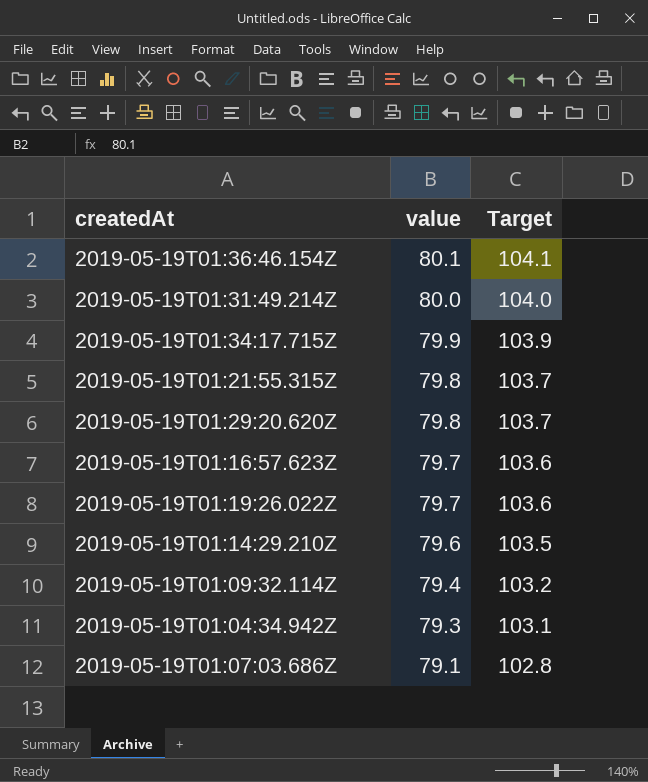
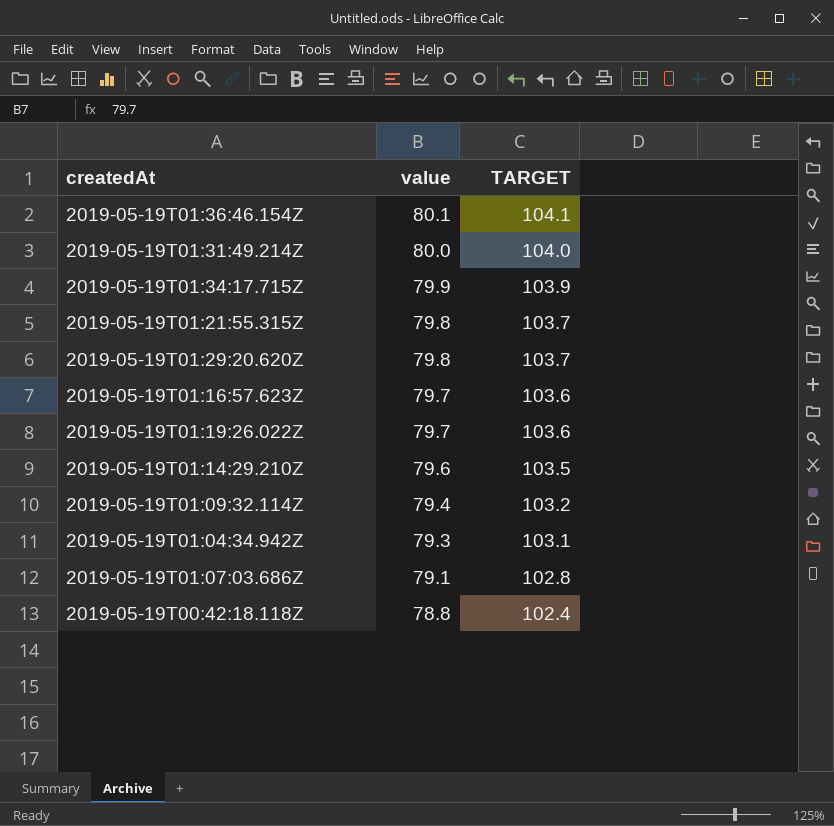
column name: Target -> TARGET
row 2019-05-19T00:42:18.118Z: none -> 78.8 | 102.4

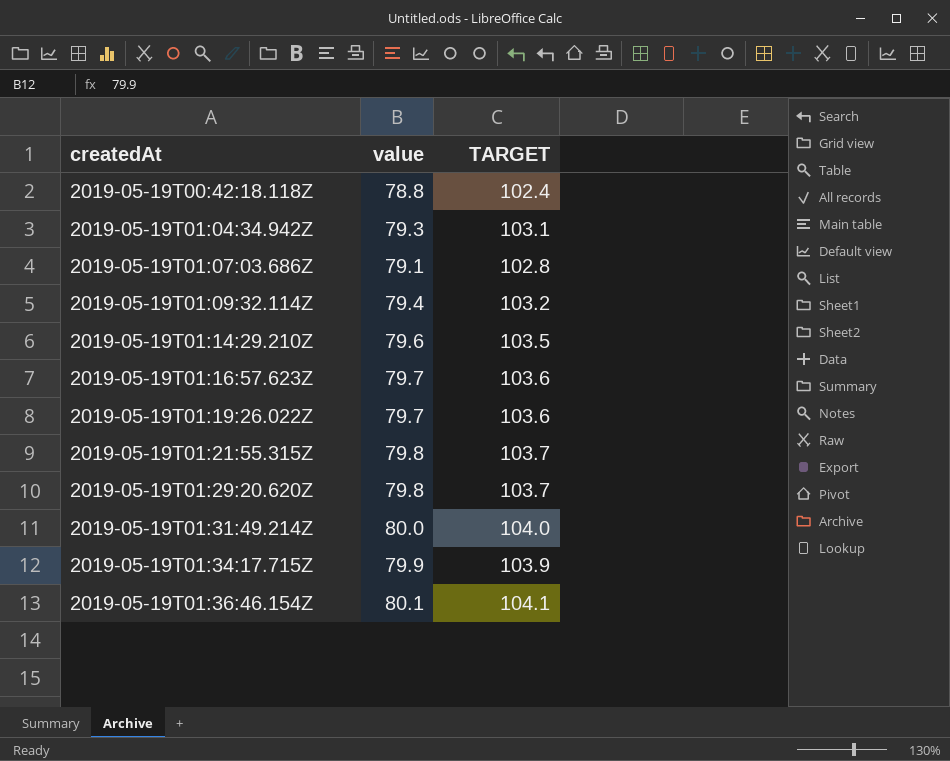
row order: value descending -> createdAt ascending

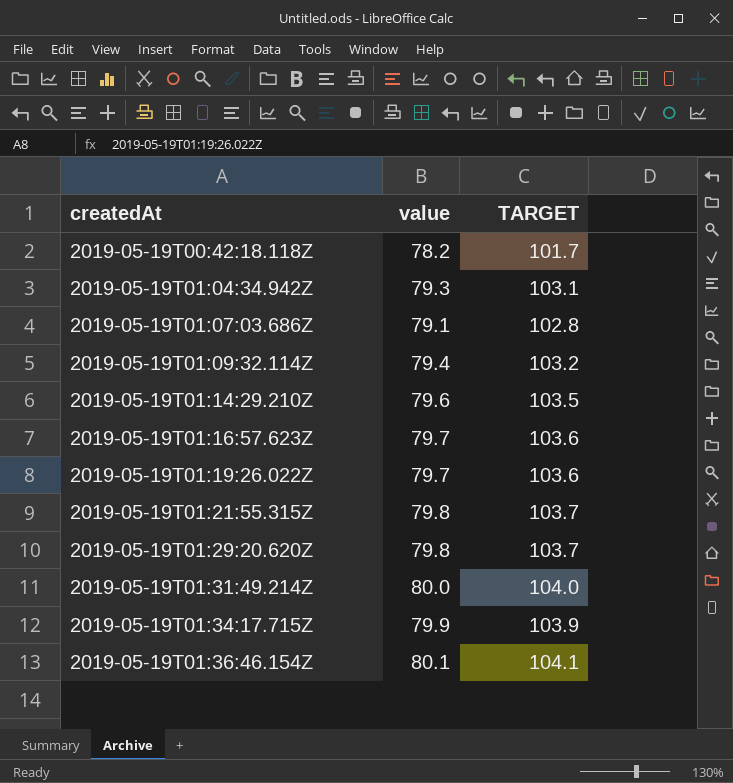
2019-05-19T00:42:18.118Z | value: 78.8 -> 78.2
2019-05-19T00:42:18.118Z | TARGET: 102.4 -> 101.7

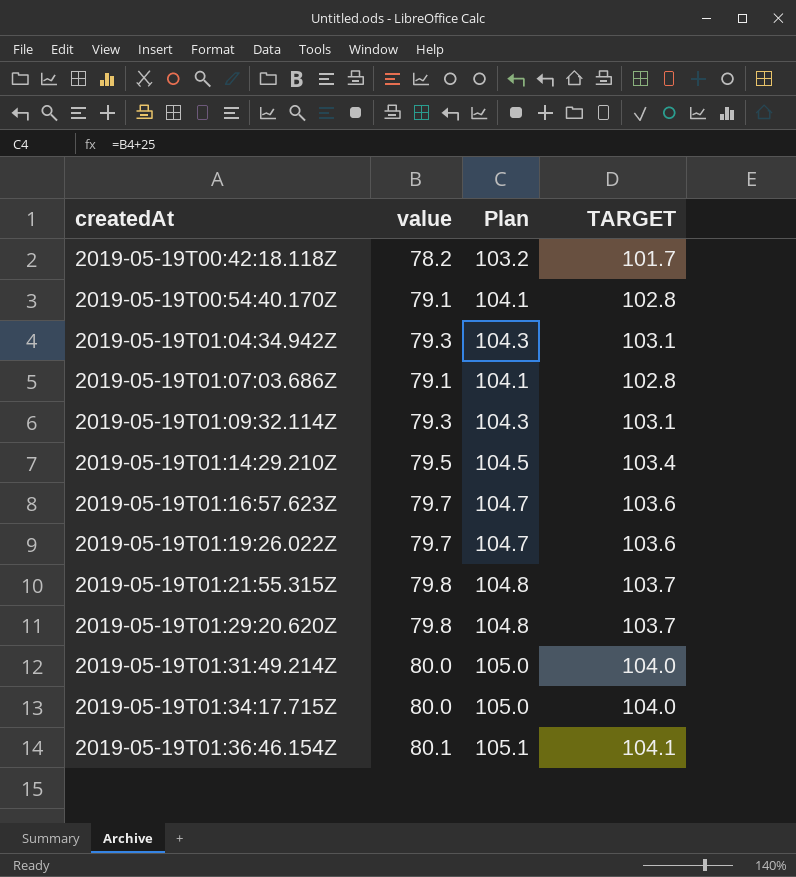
column Plan | formula: none -> [value] + 25
row 2019-05-19T00:54:40.170Z: none -> 79.1 | 104.1 | 102.8
2019-05-19T01:09:32.114Z | value: 79.4 -> 79.3
2019-05-19T01:09:32.114Z | TARGET: 103.2 -> 103.1
2019-05-19T01:14:29.210Z | value: 79.6 -> 79.5
2019-05-19T01:14:29.210Z | TARGET: 103.5 -> 103.4
2019-05-19T01:34:17.715Z | value: 79.9 -> 80.0
2019-05-19T01:34:17.715Z | TARGET: 103.9 -> 104.0

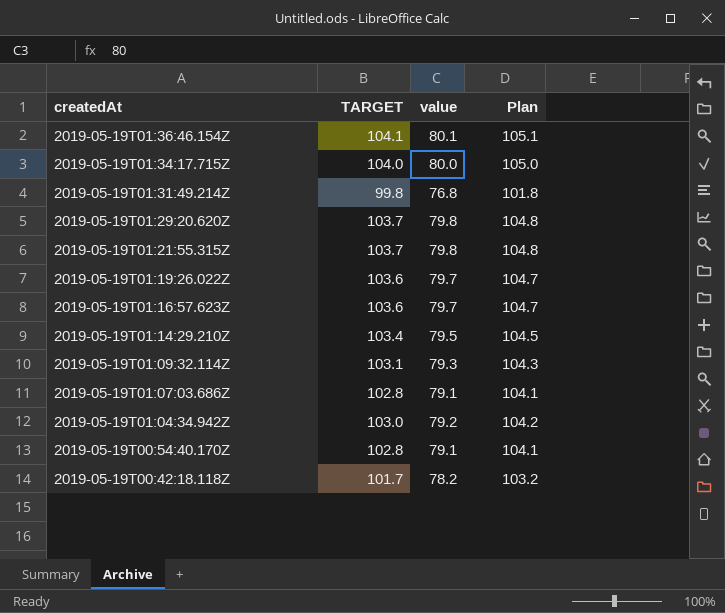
row order: createdAt ascending -> createdAt descending
column TARGET | position: 4 -> 2
2019-05-19T01:31:49.214Z | TARGET: 104.0 -> 99.8
2019-05-19T01:31:49.214Z | value: 80.0 -> 76.8
2019-05-19T01:31:49.214Z | Plan: 105.0 -> 101.8
2019-05-19T01:04:34.942Z | TARGET: 103.1 -> 103.0
2019-05-19T01:04:34.942Z | value: 79.3 -> 79.2
2019-05-19T01:04:34.942Z | Plan: 104.3 -> 104.2

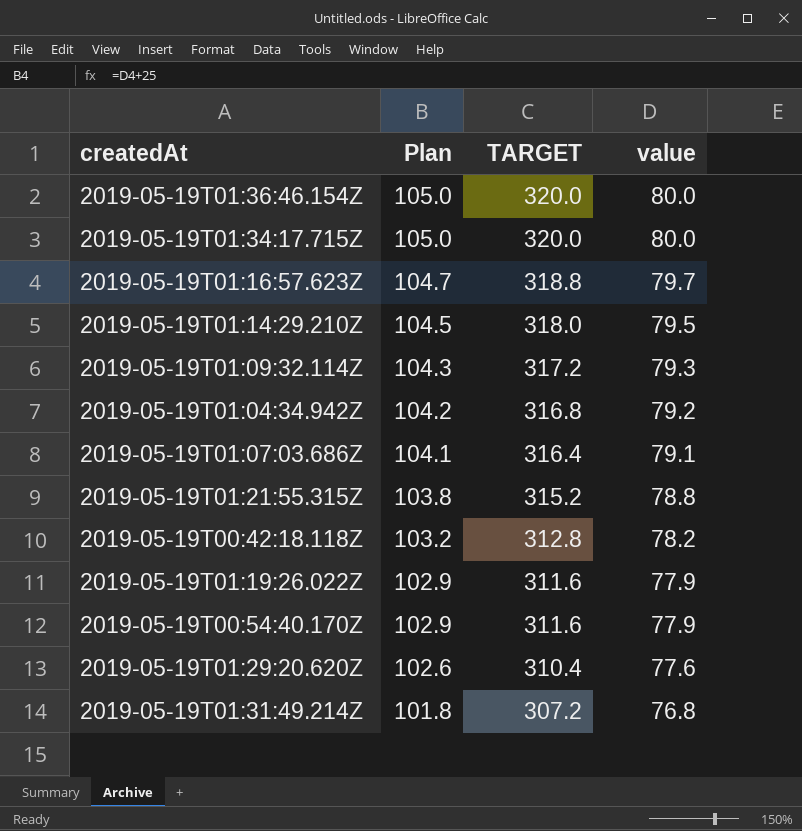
row order: createdAt descending -> Plan descending
column Plan | position: 4 -> 2
column TARGET | formula: [value] * 1.3 -> [value] * 4
2019-05-19T01:36:46.154Z | Plan: 105.1 -> 105.0
2019-05-19T01:36:46.154Z | value: 80.1 -> 80.0
2019-05-19T01:21:55.315Z | Plan: 104.8 -> 103.8
2019-05-19T01:21:55.315Z | value: 79.8 -> 78.8
2019-05-19T01:19:26.022Z | Plan: 104.7 -> 102.9
2019-05-19T01:19:26.022Z | value: 79.7 -> 77.9
2019-05-19T00:54:40.170Z | Plan: 104.1 -> 102.9
2019-05-19T00:54:40.170Z | value: 79.1 -> 77.9
2019-05-19T01:29:20.620Z | Plan: 104.8 -> 102.6
2019-05-19T01:29:20.620Z | value: 79.8 -> 77.6

